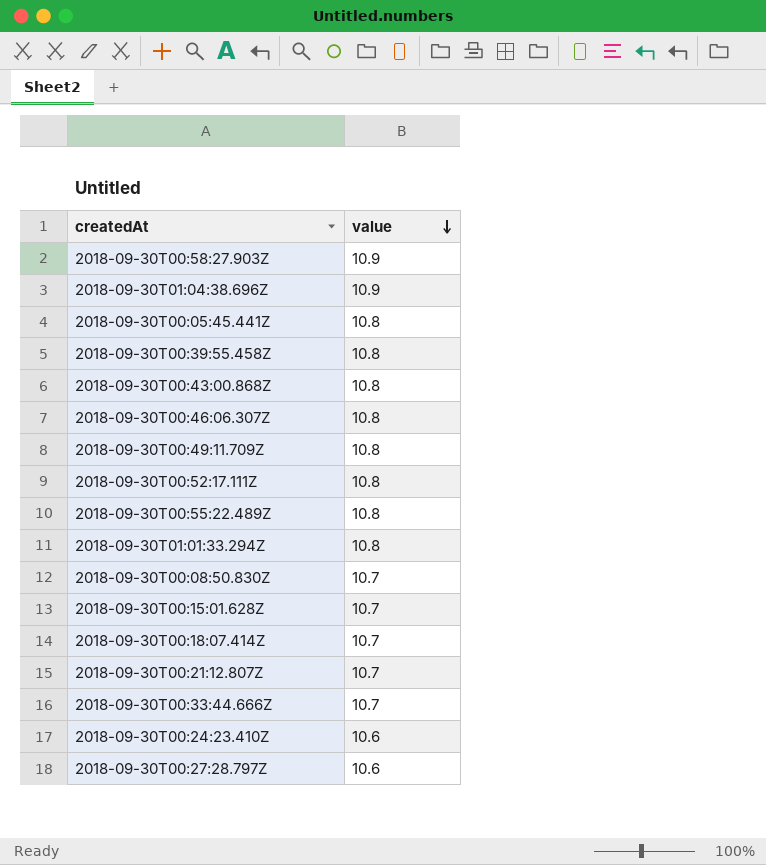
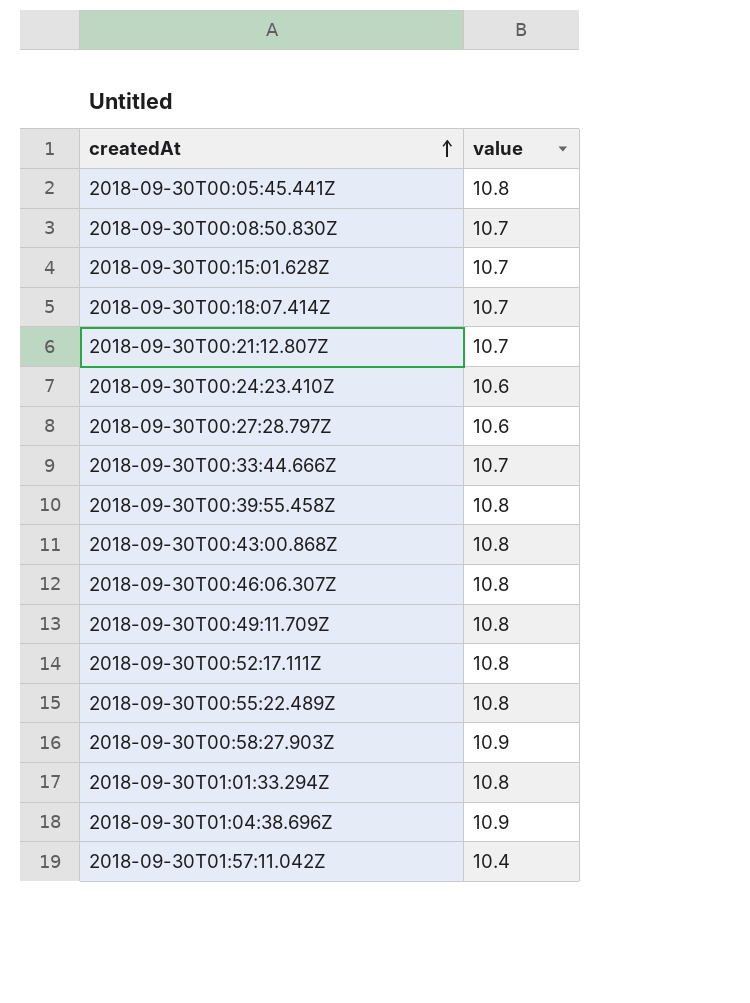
row order: value descending -> createdAt ascending
row 2018-09-30T01:57:11.042Z: none -> 10.4

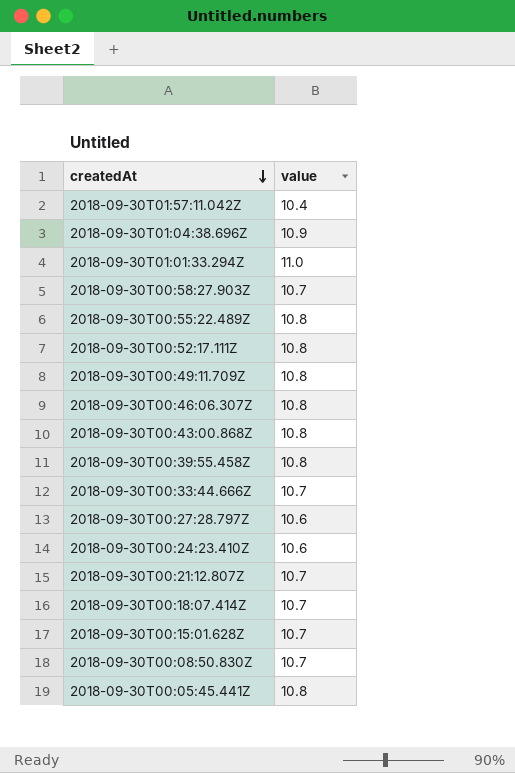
row order: createdAt ascending -> createdAt descending
2018-09-30T01:01:33.294Z | value: 10.8 -> 11.0
2018-09-30T00:58:27.903Z | value: 10.9 -> 10.7

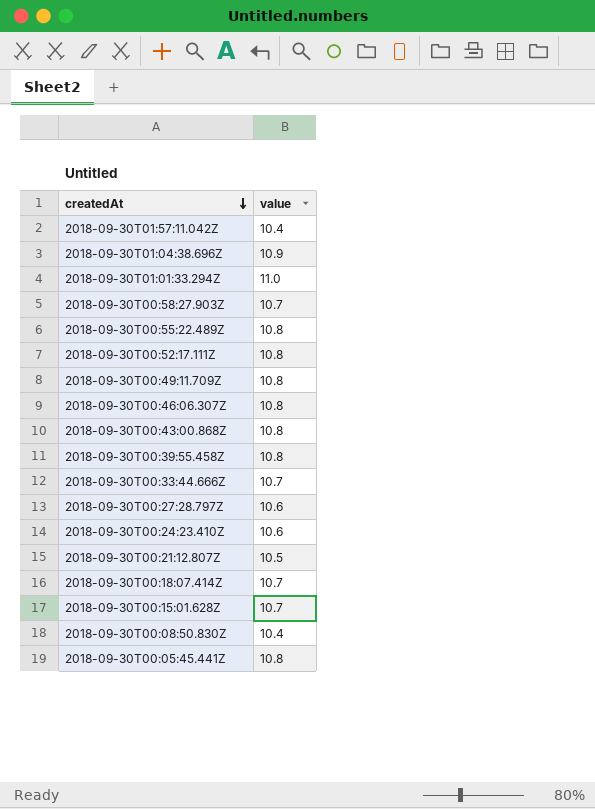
2018-09-30T00:21:12.807Z | value: 10.7 -> 10.5
2018-09-30T00:08:50.830Z | value: 10.7 -> 10.4

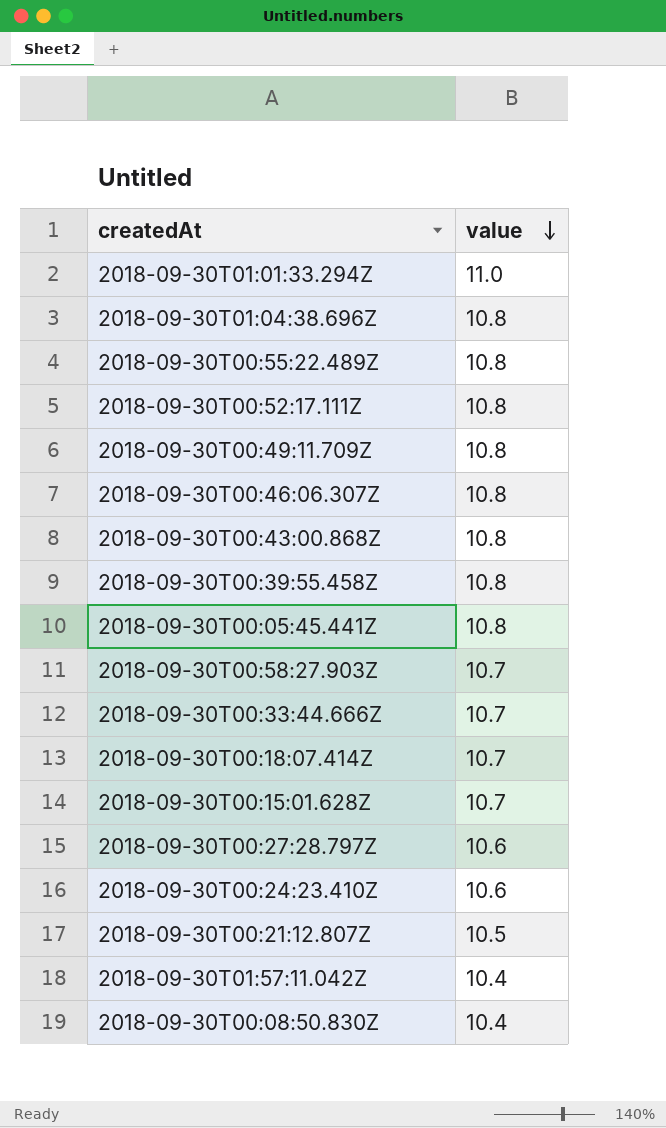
row order: createdAt descending -> value descending
2018-09-30T01:04:38.696Z | value: 10.9 -> 10.8

